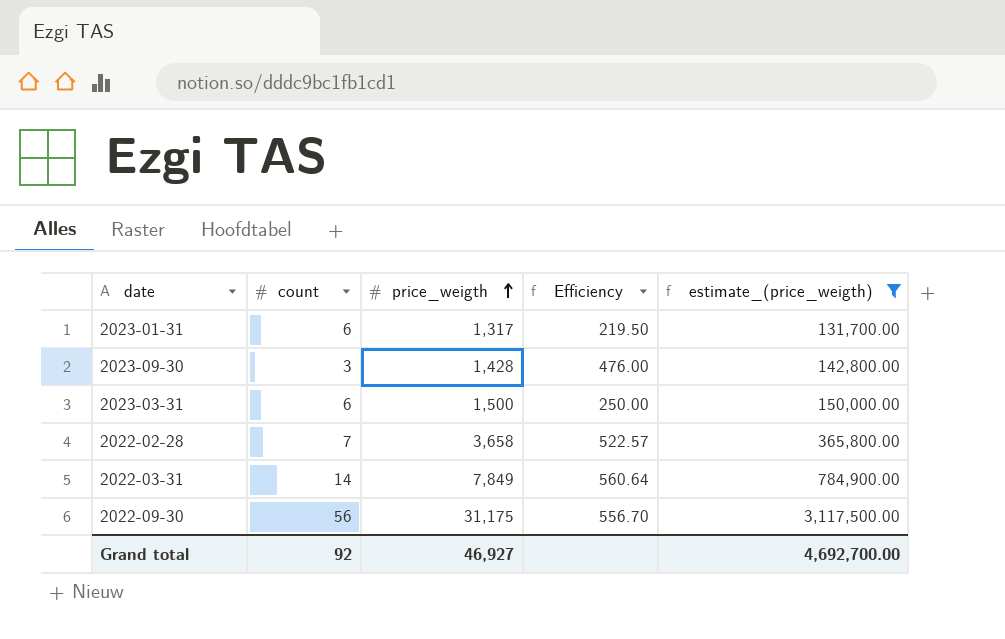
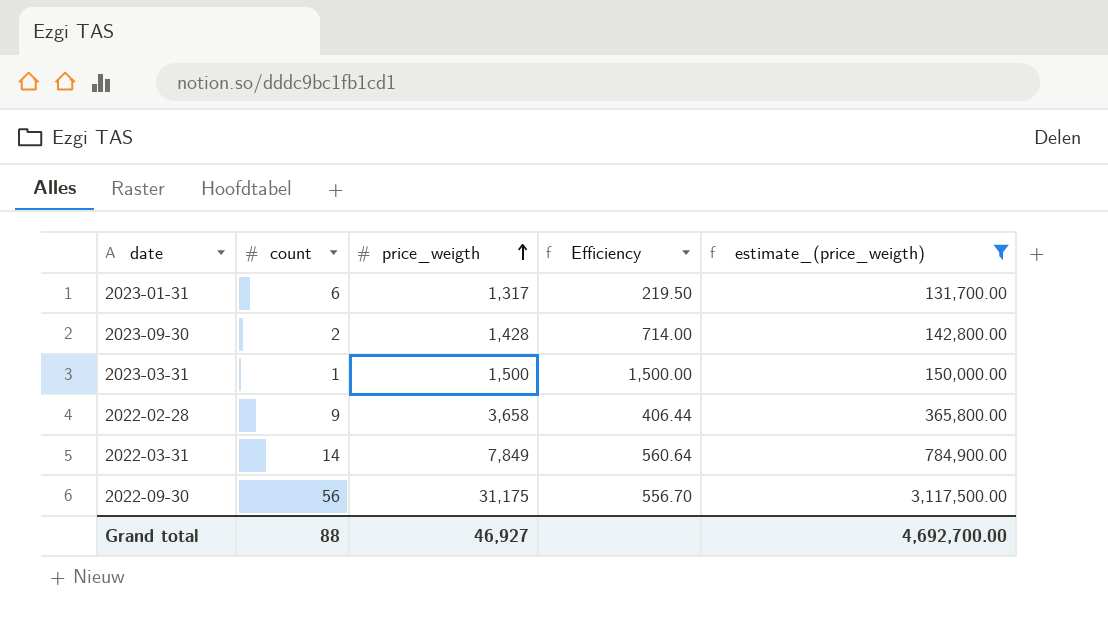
2023-09-30 | count: 3 -> 2
2023-09-30 | Efficiency: 476.00 -> 714.00
2023-03-31 | count: 6 -> 1
2023-03-31 | Efficiency: 250.00 -> 1,500.00
2022-02-28 | count: 7 -> 9
2022-02-28 | Efficiency: 522.57 -> 406.44
Grand total | count: 92 -> 88

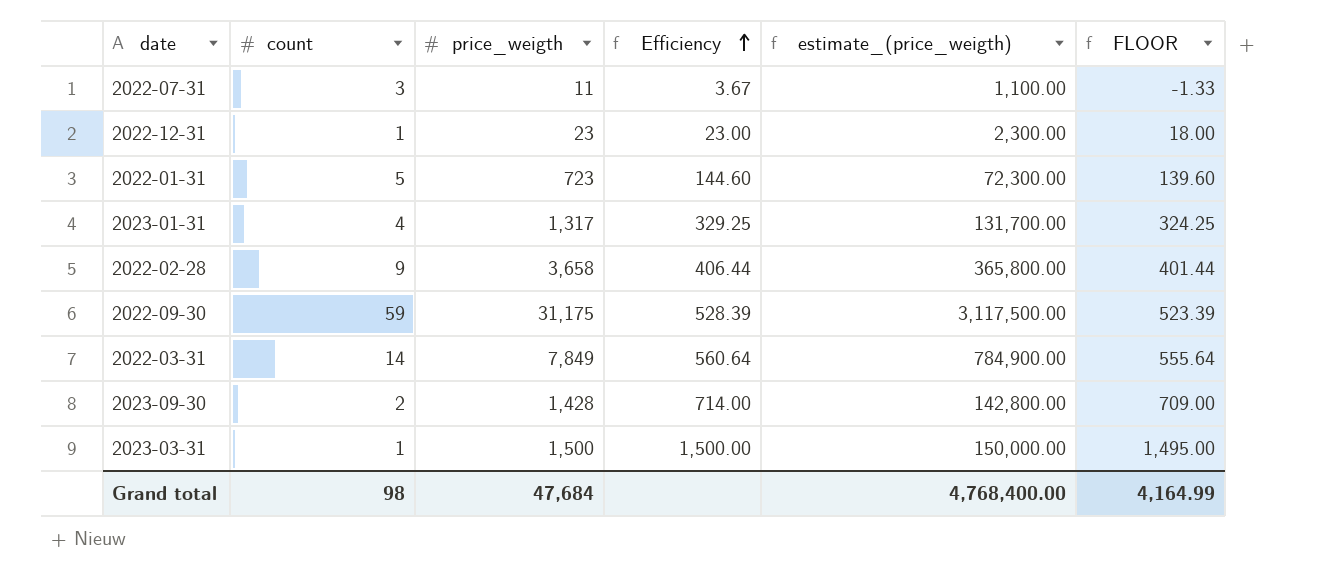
filter: estimate_(price_weigth) >= 131,700.00 -> none
row order: price_weigth ascending -> Efficiency ascending
column FLOOR | formula: none -> [Efficiency] - 5
2023-01-31 | count: 6 -> 4
2023-01-31 | Efficiency: 219.50 -> 329.25
2022-09-30 | count: 56 -> 59
2022-09-30 | Efficiency: 556.70 -> 528.39
Grand total | count: 88 -> 98
Grand total | price_weigth: 46,927 -> 47,684
Grand total | estimate_(price_weigth): 4,692,700.00 -> 4,768,400.00

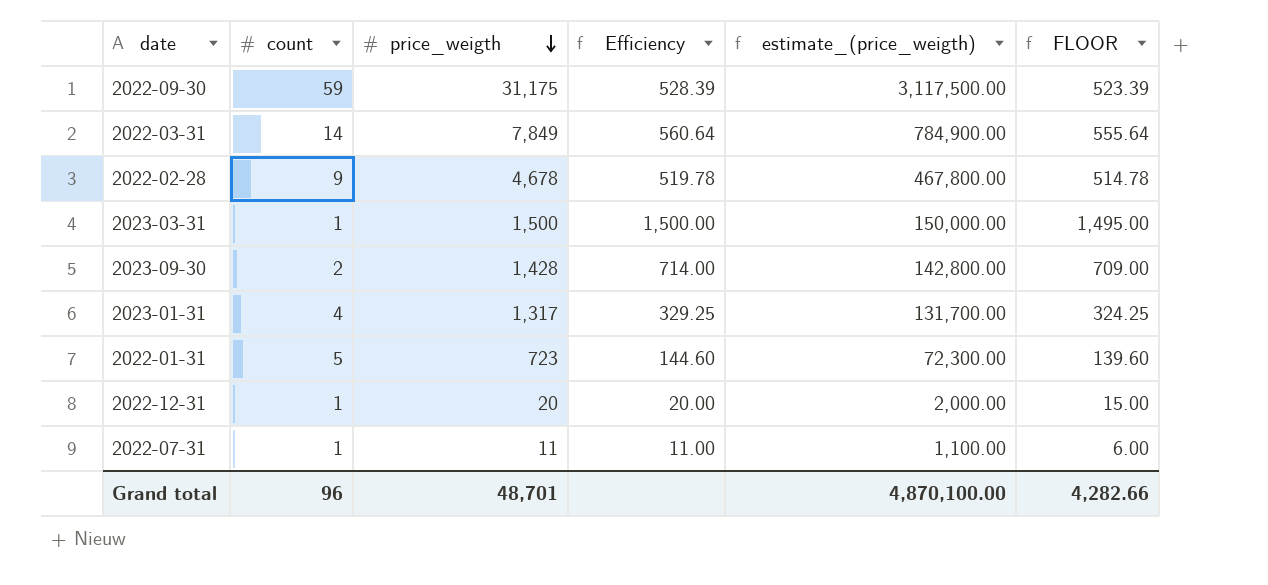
row order: Efficiency ascending -> price_weigth descending
2022-02-28 | price_weigth: 3,658 -> 4,678
2022-02-28 | Efficiency: 406.44 -> 519.78
2022-02-28 | estimate_(price_weigth): 365,800.00 -> 467,800.00
2022-02-28 | FLOOR: 401.44 -> 514.78
2022-12-31 | price_weigth: 23 -> 20
2022-12-31 | Efficiency: 23.00 -> 20.00
2022-12-31 | estimate_(price_weigth): 2,300.00 -> 2,000.00
2022-12-31 | FLOOR: 18.00 -> 15.00
2022-07-31 | count: 3 -> 1
2022-07-31 | Efficiency: 3.67 -> 11.00
2022-07-31 | FLOOR: -1.33 -> 6.00
Grand total | count: 98 -> 96
Grand total | price_weigth: 47,684 -> 48,701
Grand total | estimate_(price_weigth): 4,768,400.00 -> 4,870,100.00
Grand total | FLOOR: 4,164.99 -> 4,282.66

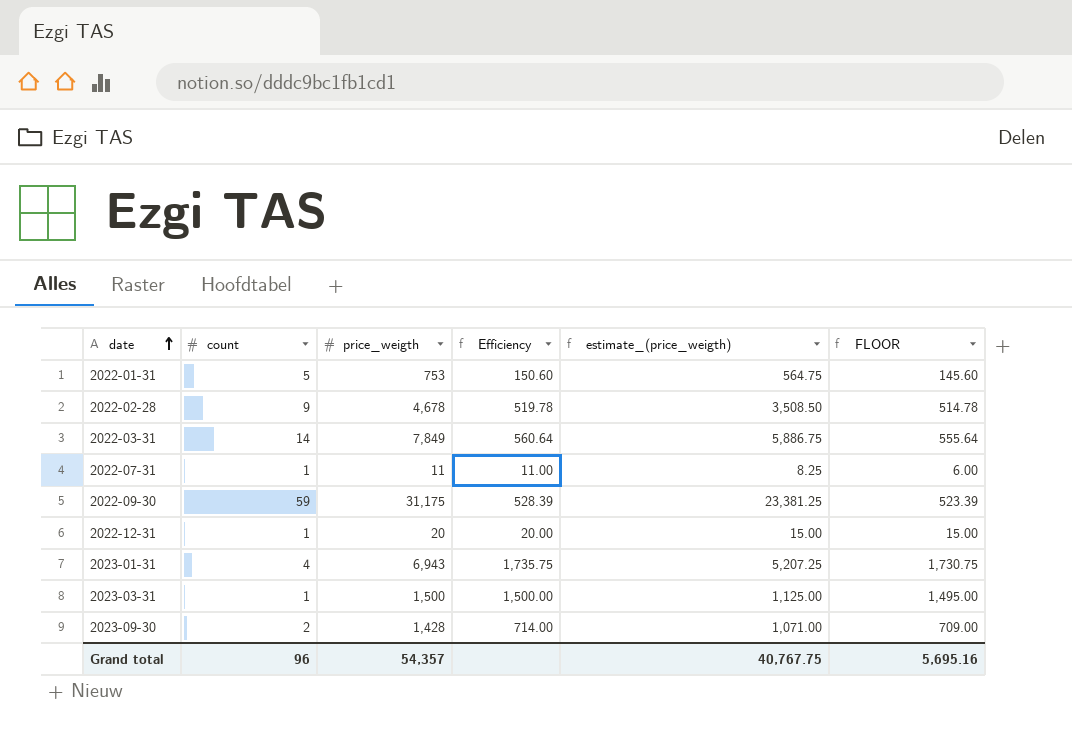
row order: price_weigth descending -> date ascending
column estimate_(price_weigth) | formula: [price_weigth] * 100 -> [price_weigth] * 0.75
2022-01-31 | price_weigth: 723 -> 753
2022-01-31 | Efficiency: 144.60 -> 150.60
2022-01-31 | FLOOR: 139.60 -> 145.60
2023-01-31 | price_weigth: 1,317 -> 6,943
2023-01-31 | Efficiency: 329.25 -> 1,735.75
2023-01-31 | FLOOR: 324.25 -> 1,730.75
Grand total | price_weigth: 48,701 -> 54,357
Grand total | estimate_(price_weigth): 4,870,100.00 -> 40,767.75
Grand total | FLOOR: 4,282.66 -> 5,695.16

